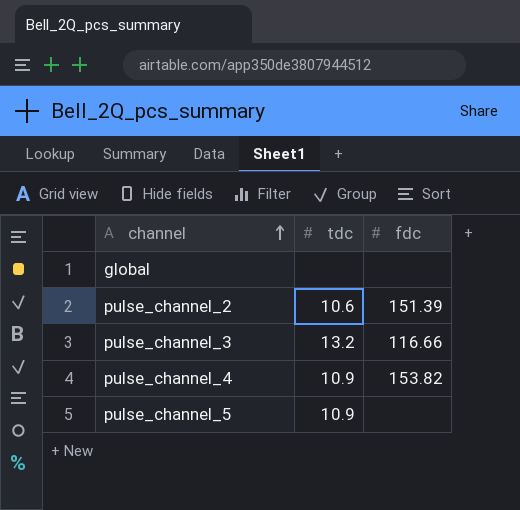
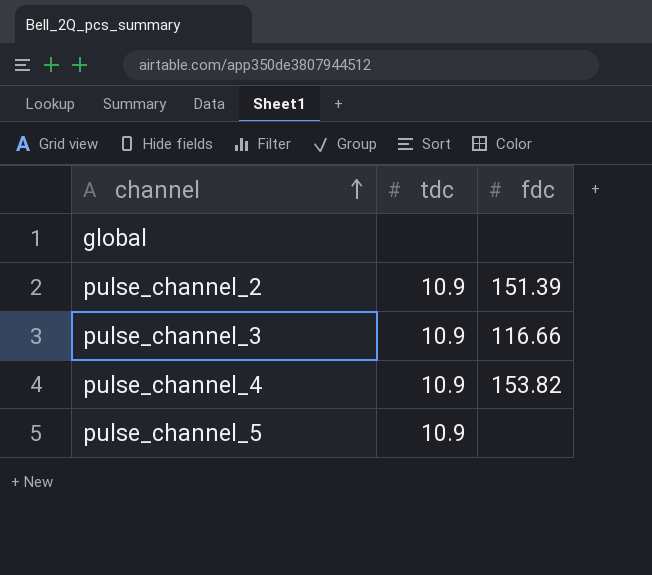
pulse_channel_2 | tdc: 10.6 -> 10.9
pulse_channel_3 | tdc: 13.2 -> 10.9

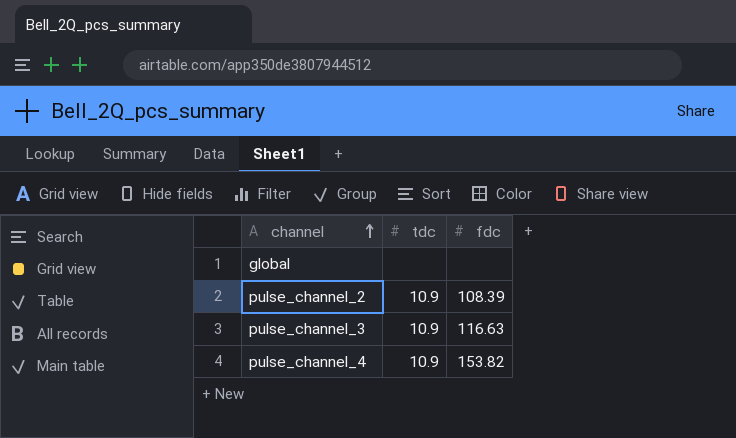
row pulse_channel_5: 10.9 | none -> none
pulse_channel_2 | fdc: 151.39 -> 108.39
pulse_channel_3 | fdc: 116.66 -> 116.63

